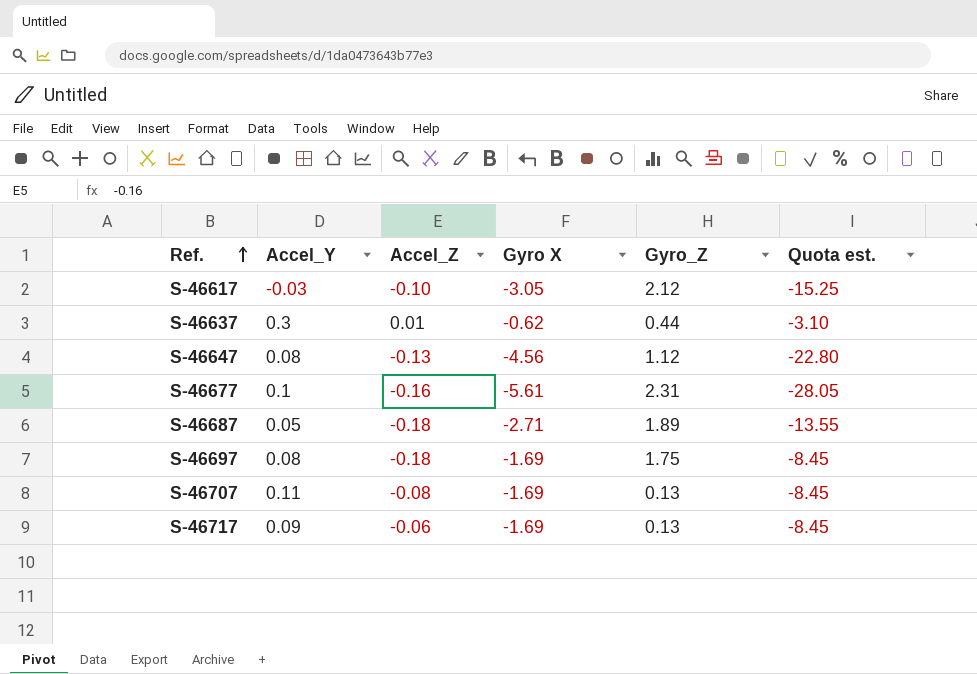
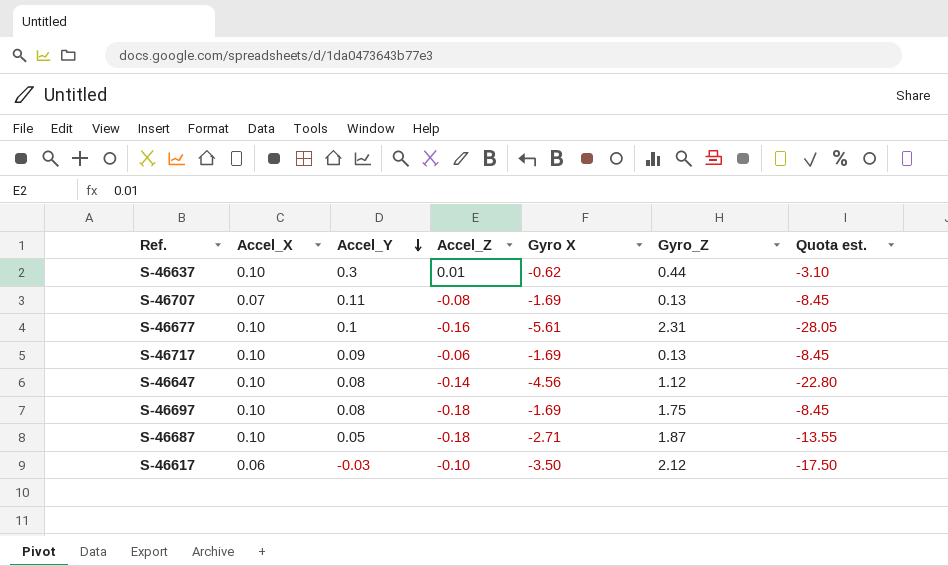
row order: Ref. ascending -> Accel_Y descending
column Accel_X | position: none -> 2
S-46647 | Accel_Z: -0.13 -> -0.14
S-46687 | Gyro_Z: 1.89 -> 1.87
S-46617 | Gyro X: -3.05 -> -3.50
S-46617 | Quota est.: -15.25 -> -17.50

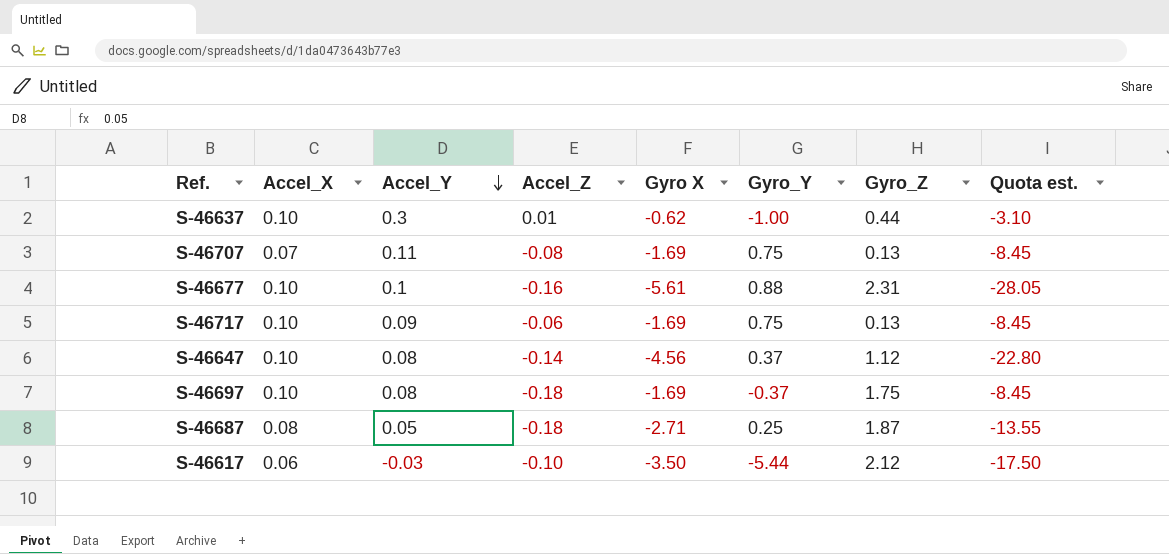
column Gyro_Y | position: none -> 6
S-46687 | Accel_X: 0.10 -> 0.08

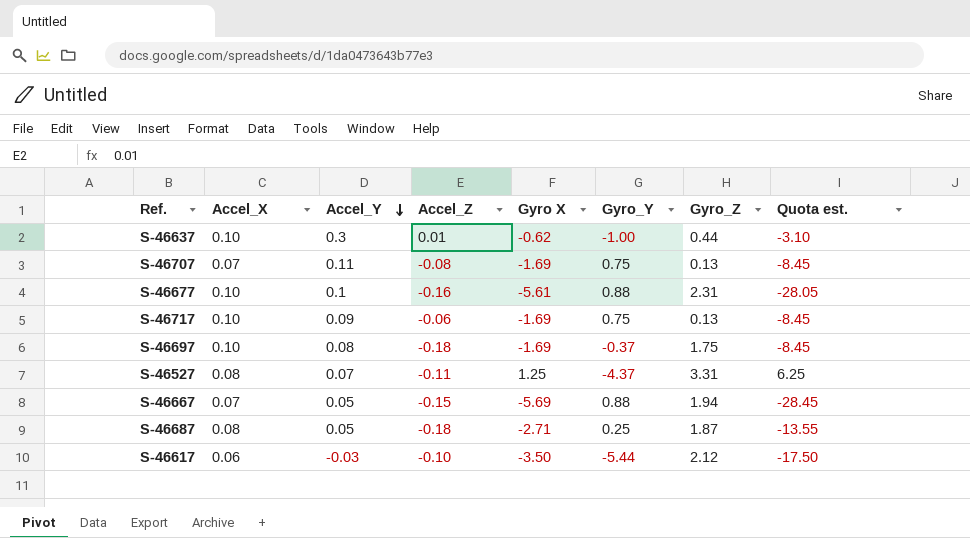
row S-46647: 0.10 | 0.08 | -0.14 | -4.56 | 0.37 | 1.12 | -22.80 -> none
row S-46527: none -> 0.08 | 0.07 | -0.11 | 1.25 | -4.37 | 3.31 | 6.25
row S-46667: none -> 0.07 | 0.05 | -0.15 | -5.69 | 0.88 | 1.94 | -28.45

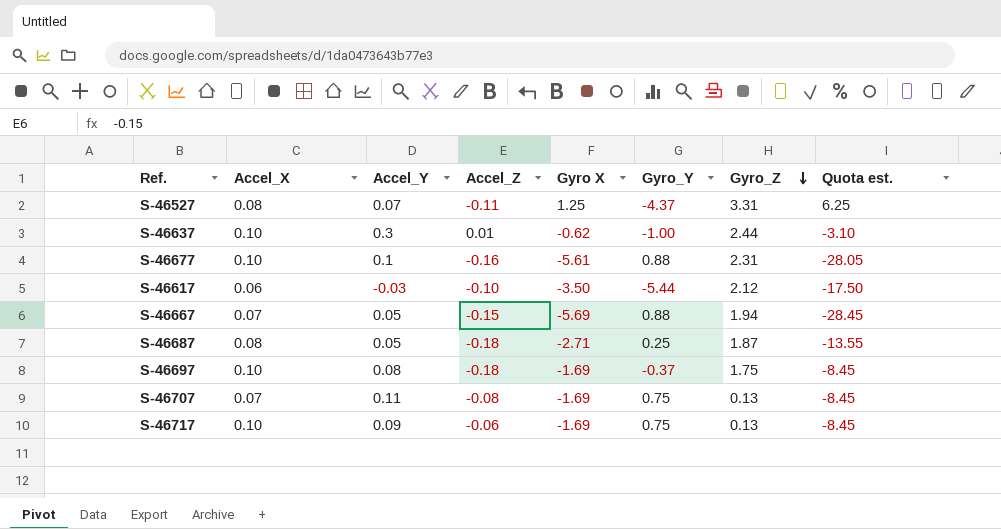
row order: Accel_Y descending -> Gyro_Z descending
S-46637 | Gyro_Z: 0.44 -> 2.44

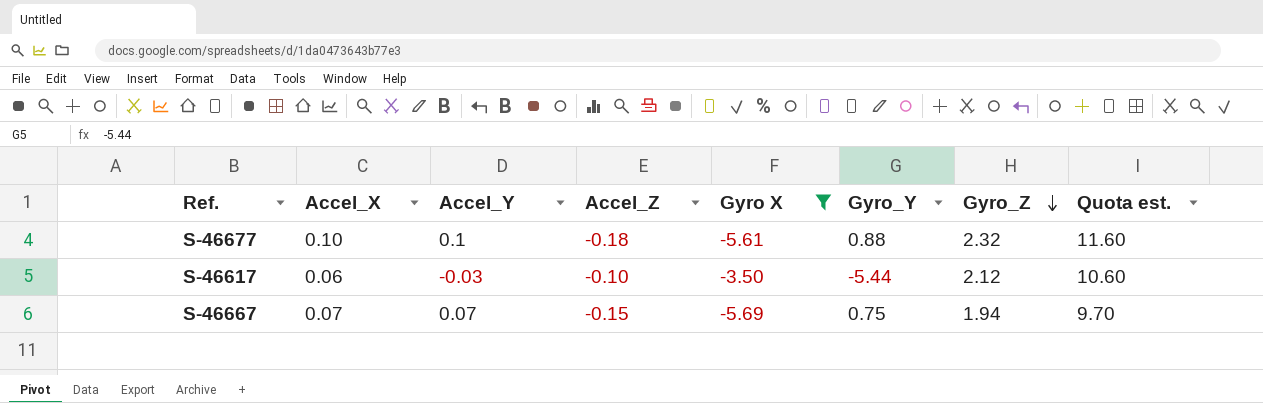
filter: none -> Gyro X <= -3.50
column Quota est. | formula: [Gyro X] * 5 -> [Gyro_Z] * 5
S-46677 | Accel_Z: -0.16 -> -0.18
S-46677 | Gyro_Z: 2.31 -> 2.32
S-46667 | Accel_Y: 0.05 -> 0.07
S-46667 | Gyro_Y: 0.88 -> 0.75

